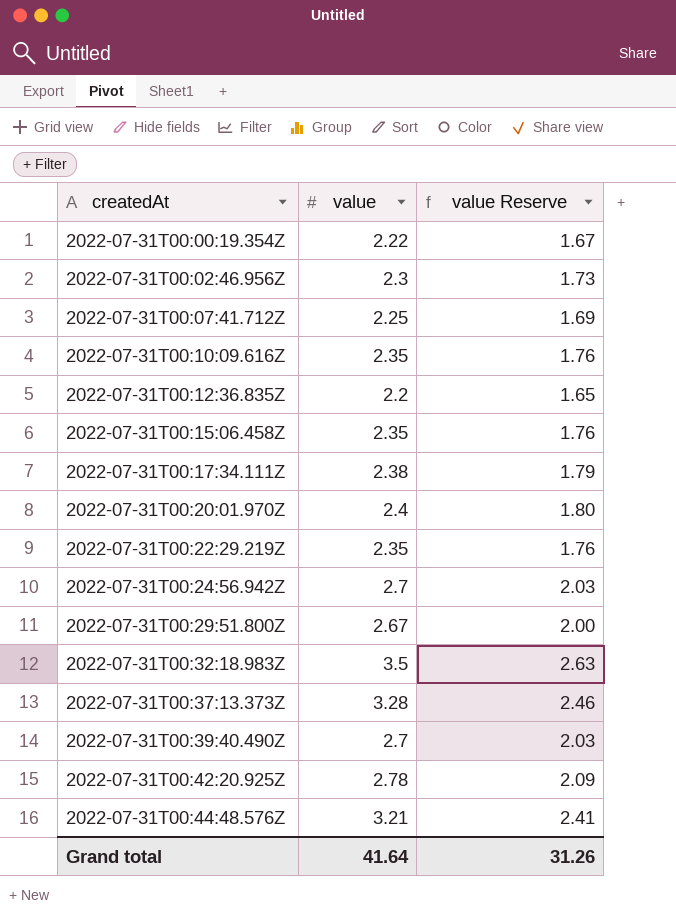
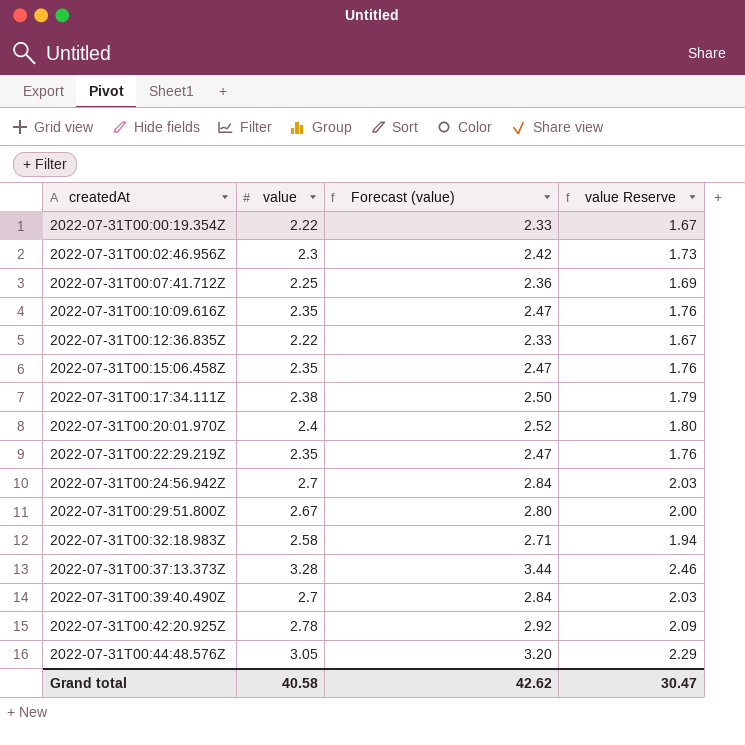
column Forecast (value) | formula: none -> [value] * 1.05
2022-07-31T00:12:36.835Z | value: 2.2 -> 2.22
2022-07-31T00:12:36.835Z | value Reserve: 1.65 -> 1.67
2022-07-31T00:32:18.983Z | value: 3.5 -> 2.58
2022-07-31T00:32:18.983Z | value Reserve: 2.63 -> 1.94
2022-07-31T00:44:48.576Z | value: 3.21 -> 3.05
2022-07-31T00:44:48.576Z | value Reserve: 2.41 -> 2.29
Grand total | value: 41.64 -> 40.58
Grand total | value Reserve: 31.26 -> 30.47

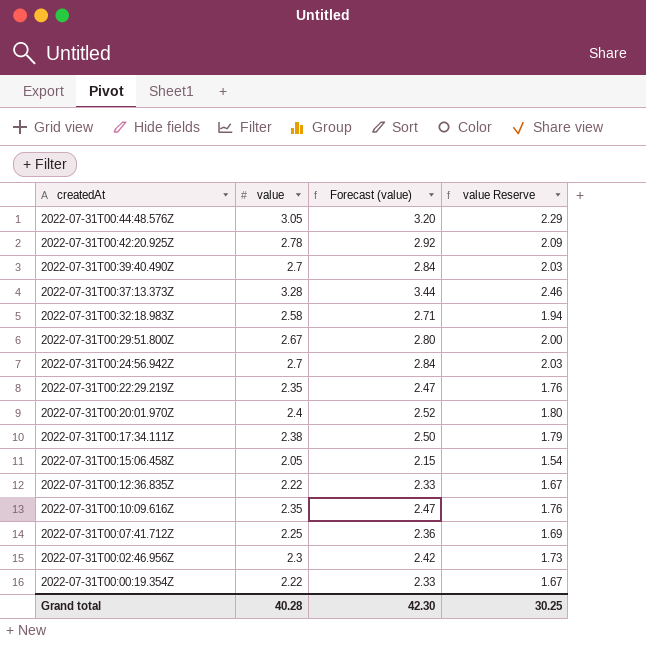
row order: createdAt ascending -> createdAt descending
2022-07-31T00:15:06.458Z | value: 2.35 -> 2.05
2022-07-31T00:15:06.458Z | Forecast (value): 2.47 -> 2.15
2022-07-31T00:15:06.458Z | value Reserve: 1.76 -> 1.54
Grand total | value: 40.58 -> 40.28
Grand total | Forecast (value): 42.62 -> 42.30
Grand total | value Reserve: 30.47 -> 30.25

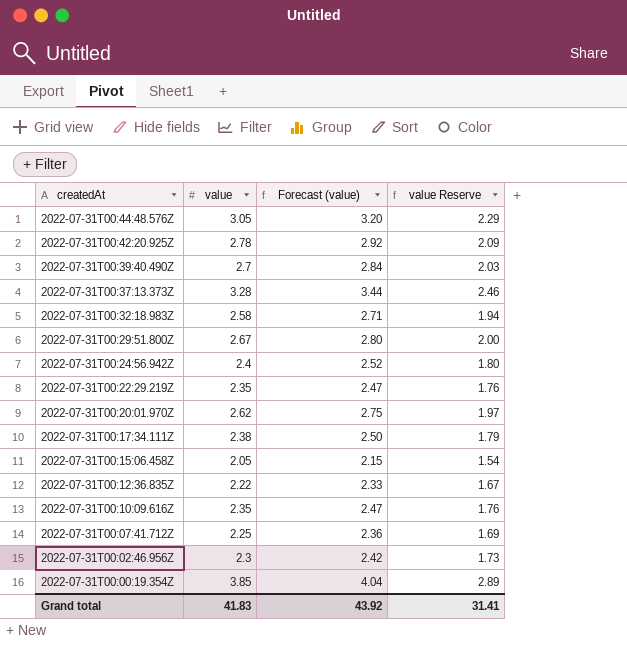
2022-07-31T00:24:56.942Z | value: 2.7 -> 2.4
2022-07-31T00:24:56.942Z | Forecast (value): 2.84 -> 2.52
2022-07-31T00:24:56.942Z | value Reserve: 2.03 -> 1.80
2022-07-31T00:20:01.970Z | value: 2.4 -> 2.62
2022-07-31T00:20:01.970Z | Forecast (value): 2.52 -> 2.75
2022-07-31T00:20:01.970Z | value Reserve: 1.80 -> 1.97
2022-07-31T00:00:19.354Z | value: 2.22 -> 3.85
2022-07-31T00:00:19.354Z | Forecast (value): 2.33 -> 4.04
2022-07-31T00:00:19.354Z | value Reserve: 1.67 -> 2.89
Grand total | value: 40.28 -> 41.83
Grand total | Forecast (value): 42.30 -> 43.92
Grand total | value Reserve: 30.25 -> 31.41

